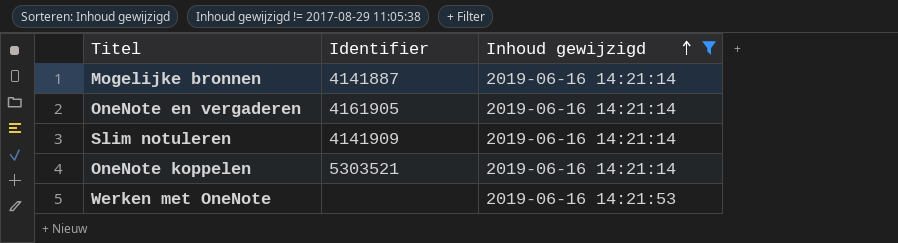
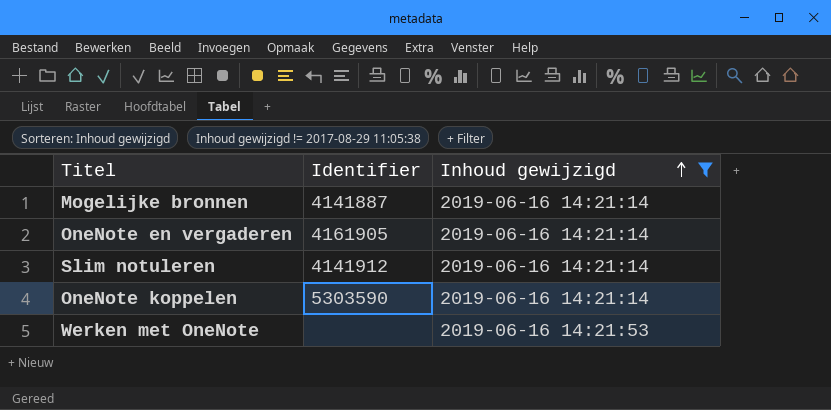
Slim notuleren | Identifier: 4141909 -> 4141912
OneNote koppelen | Identifier: 5303521 -> 5303590

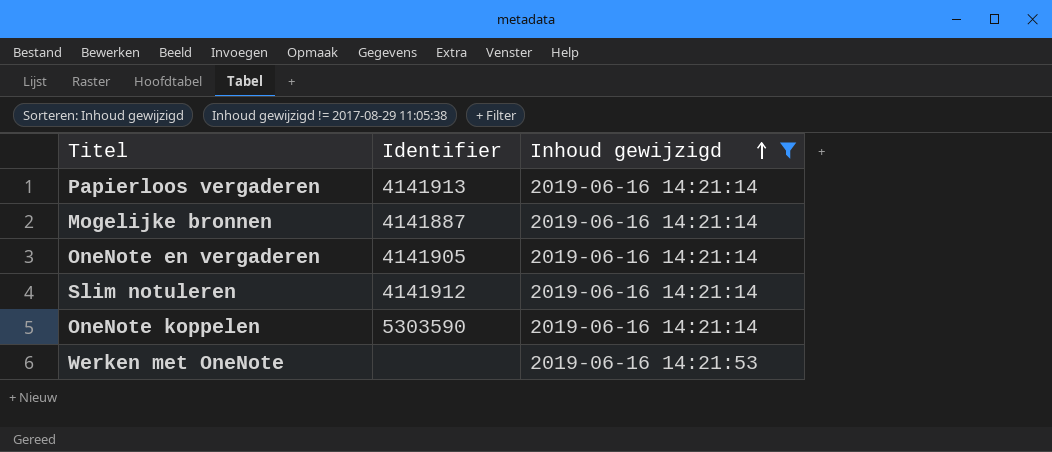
row Papierloos vergaderen: none -> 4141913 | 2019-06-16 14:21:14
OneNote en vergaderen | Identifier: 4161905 -> 4141905

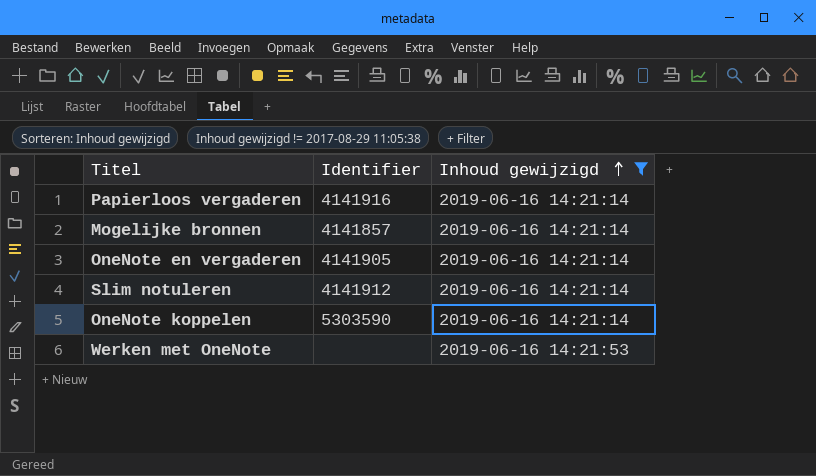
Papierloos vergaderen | Identifier: 4141913 -> 4141916
Mogelijke bronnen | Identifier: 4141887 -> 4141857

